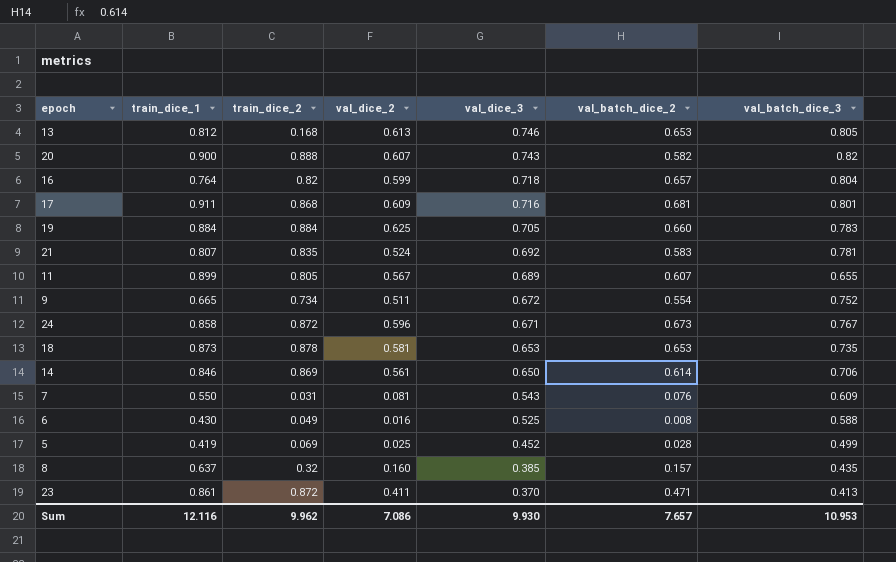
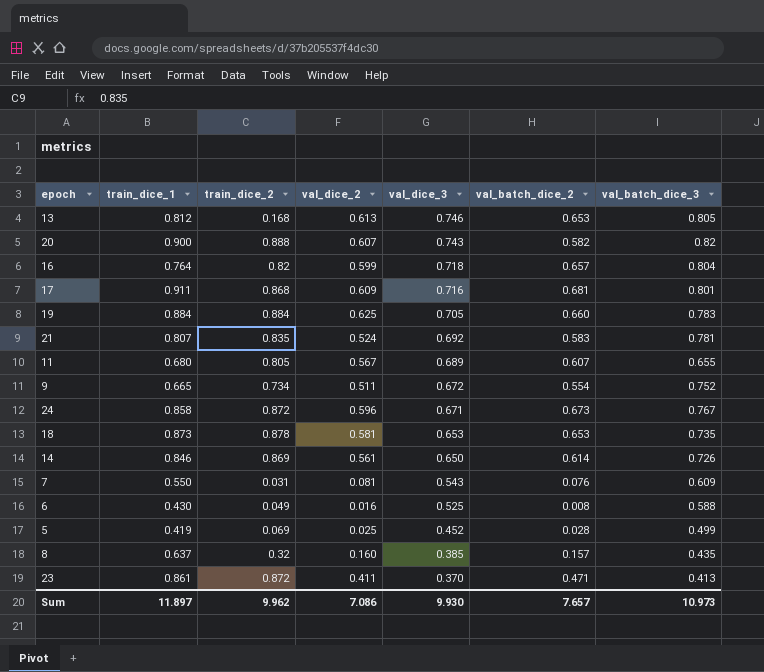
11 | train_dice_1: 0.899 -> 0.680
14 | val_batch_dice_3: 0.706 -> 0.726
Sum | train_dice_1: 12.116 -> 11.897
Sum | val_batch_dice_3: 10.953 -> 10.973

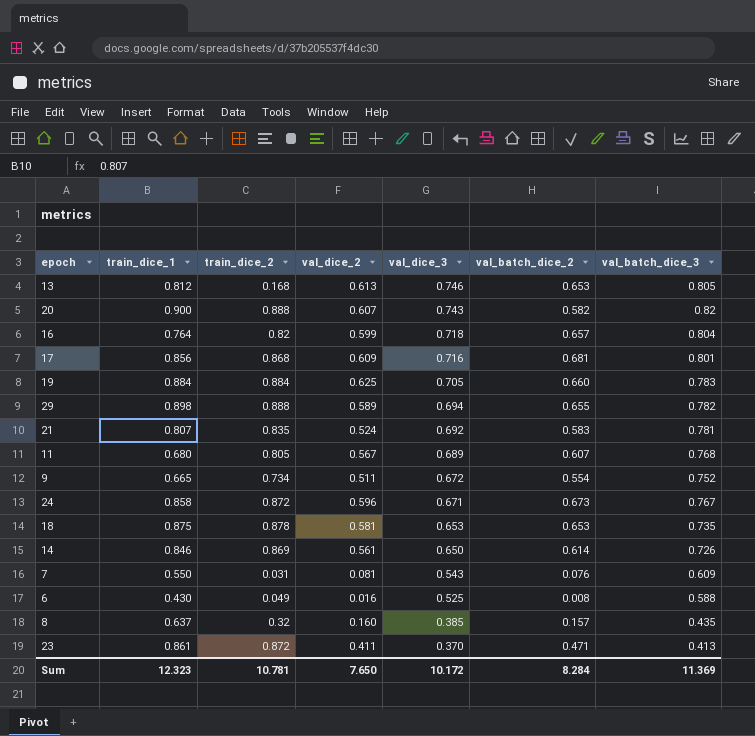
row 5: 0.419 | 0.069 | 0.025 | 0.452 | 0.028 | 0.499 -> none
17 | train_dice_1: 0.911 -> 0.856
row 29: none -> 0.898 | 0.888 | 0.589 | 0.694 | 0.655 | 0.782
11 | val_batch_dice_3: 0.655 -> 0.768
18 | train_dice_1: 0.873 -> 0.875
Sum | train_dice_1: 11.897 -> 12.323
Sum | train_dice_2: 9.962 -> 10.781
Sum | val_dice_2: 7.086 -> 7.650
Sum | val_dice_3: 9.930 -> 10.172
Sum | val_batch_dice_2: 7.657 -> 8.284
Sum | val_batch_dice_3: 10.973 -> 11.369

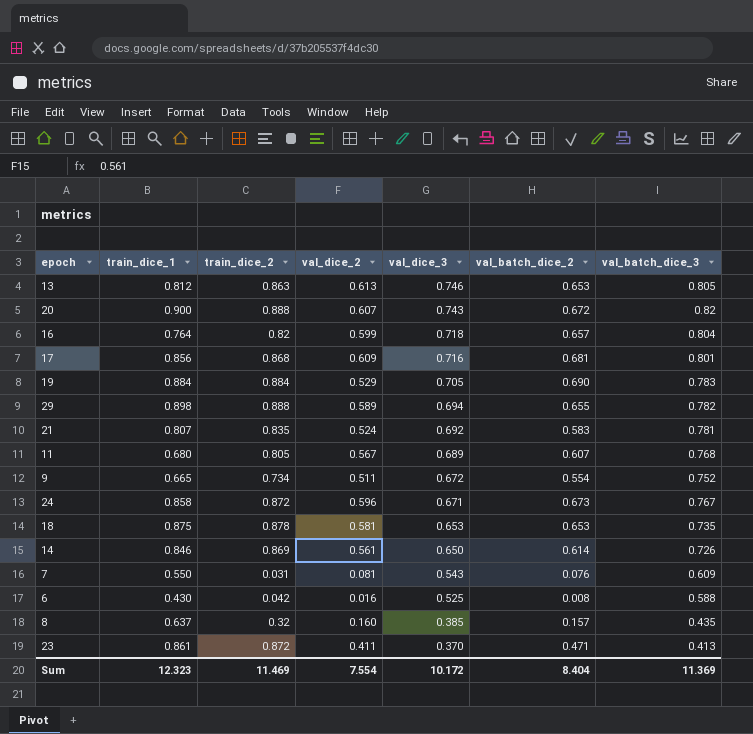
13 | train_dice_2: 0.168 -> 0.863
20 | val_batch_dice_2: 0.582 -> 0.672
19 | val_dice_2: 0.625 -> 0.529
19 | val_batch_dice_2: 0.660 -> 0.690
6 | train_dice_2: 0.049 -> 0.042
Sum | train_dice_2: 10.781 -> 11.469
Sum | val_dice_2: 7.650 -> 7.554
Sum | val_batch_dice_2: 8.284 -> 8.404

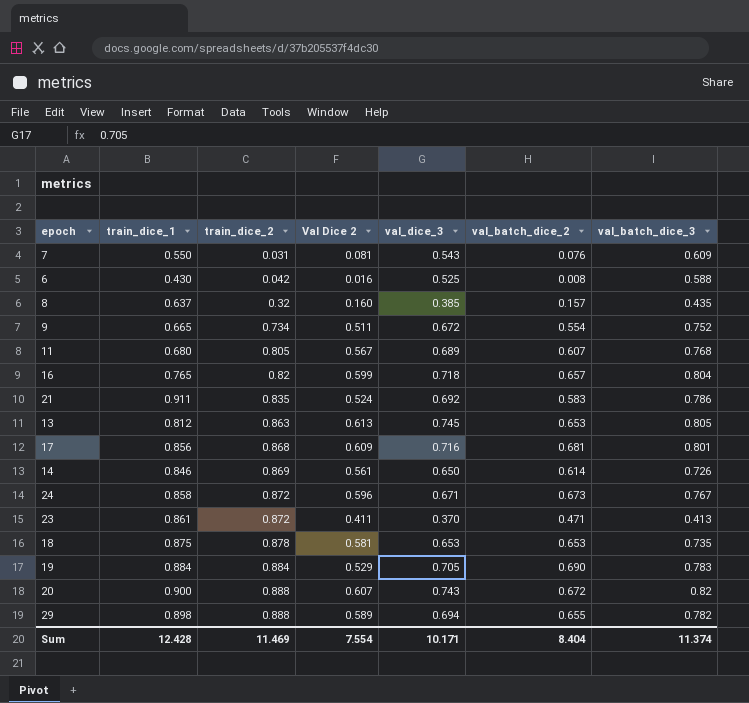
row order: val_dice_3 descending -> train_dice_2 ascending
column name: val_dice_2 -> Val Dice 2
16 | train_dice_1: 0.764 -> 0.765
21 | train_dice_1: 0.807 -> 0.911
21 | val_batch_dice_3: 0.781 -> 0.786
13 | val_dice_3: 0.746 -> 0.745
Sum | train_dice_1: 12.323 -> 12.428
Sum | val_dice_3: 10.172 -> 10.171
Sum | val_batch_dice_3: 11.369 -> 11.374

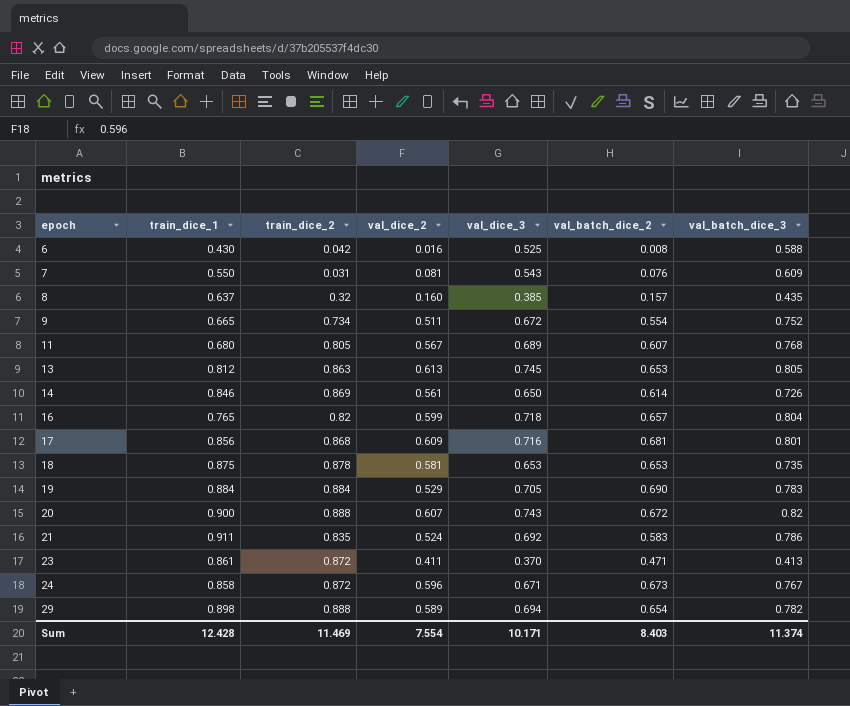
row order: train_dice_2 ascending -> epoch ascending
column name: Val Dice 2 -> val_dice_2
29 | val_batch_dice_2: 0.655 -> 0.654
Sum | val_batch_dice_2: 8.404 -> 8.403

